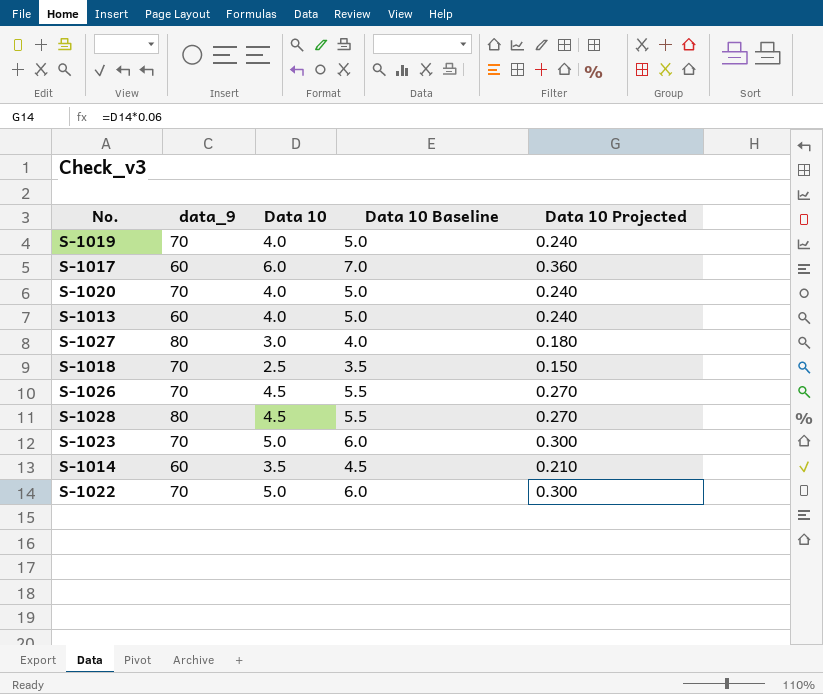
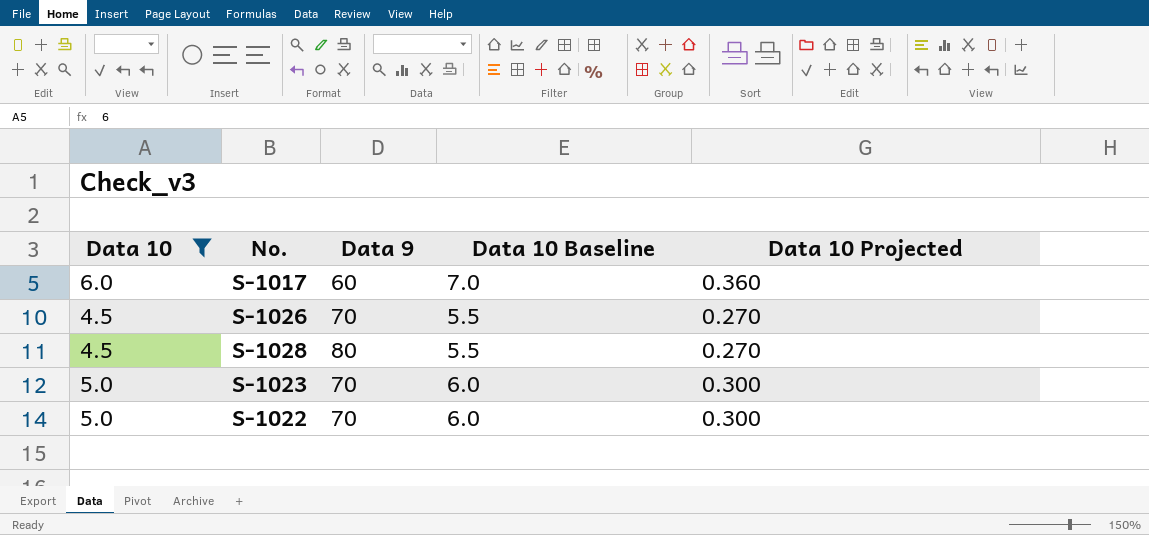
filter: none -> Data 10 >= 4.5
column Data 10 | position: 3 -> 1
column name: data_9 -> Data 9

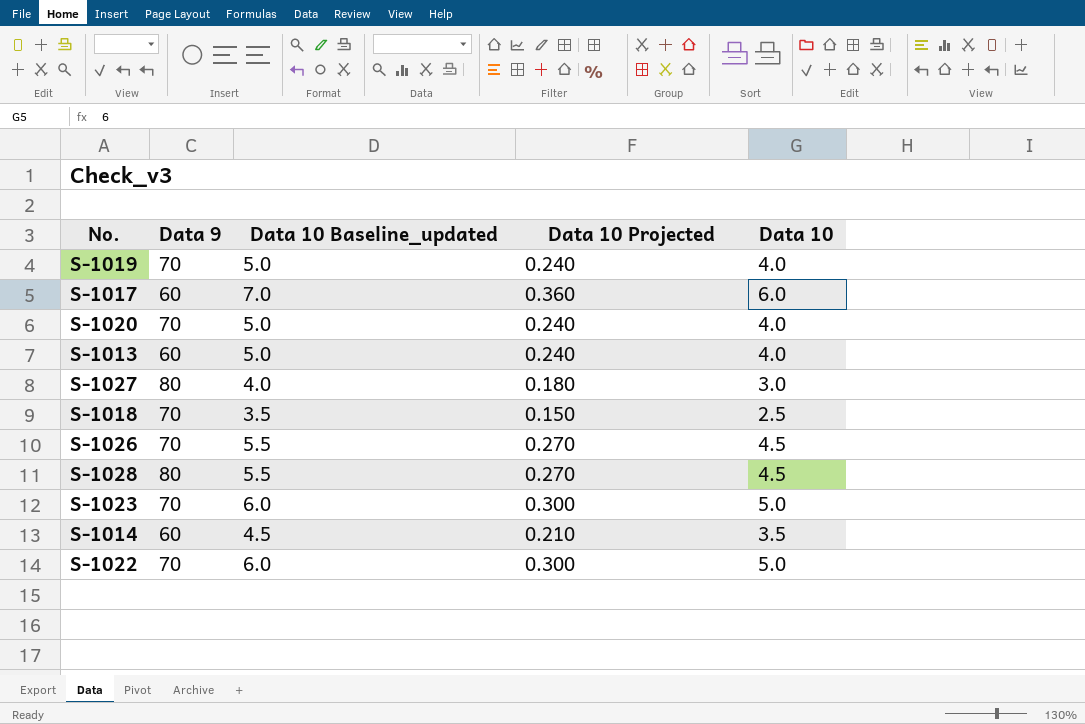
filter: Data 10 >= 4.5 -> none
column name: Data 10 Baseline -> Data 10 Baseline_updated
column Data 10 | position: 1 -> 5

